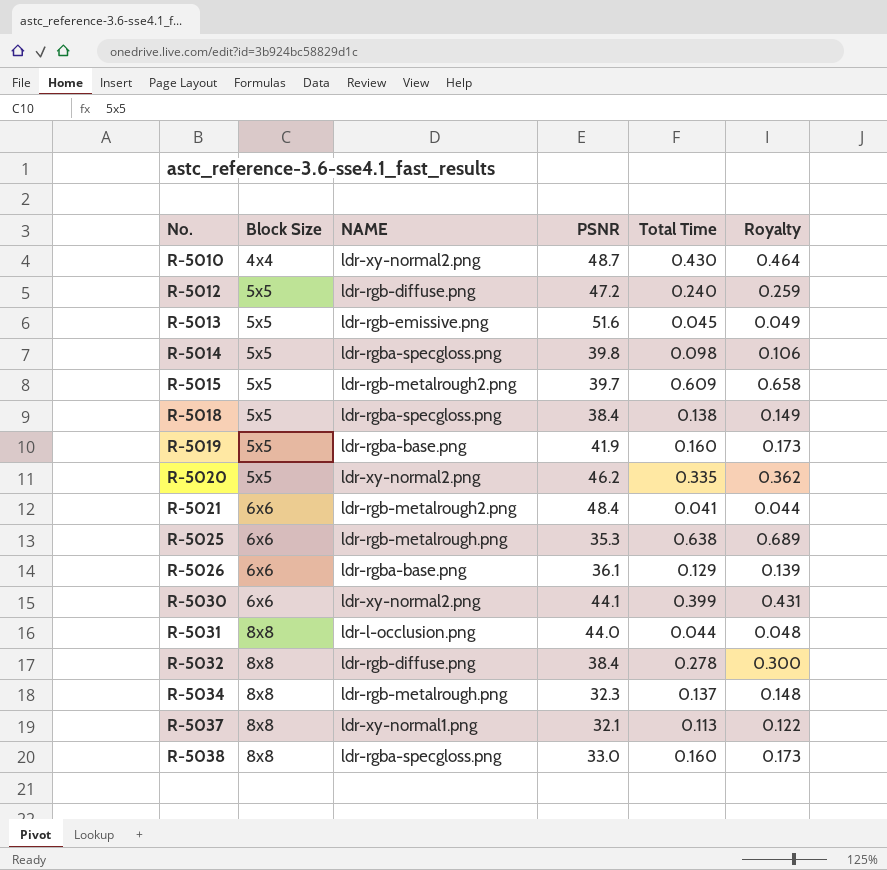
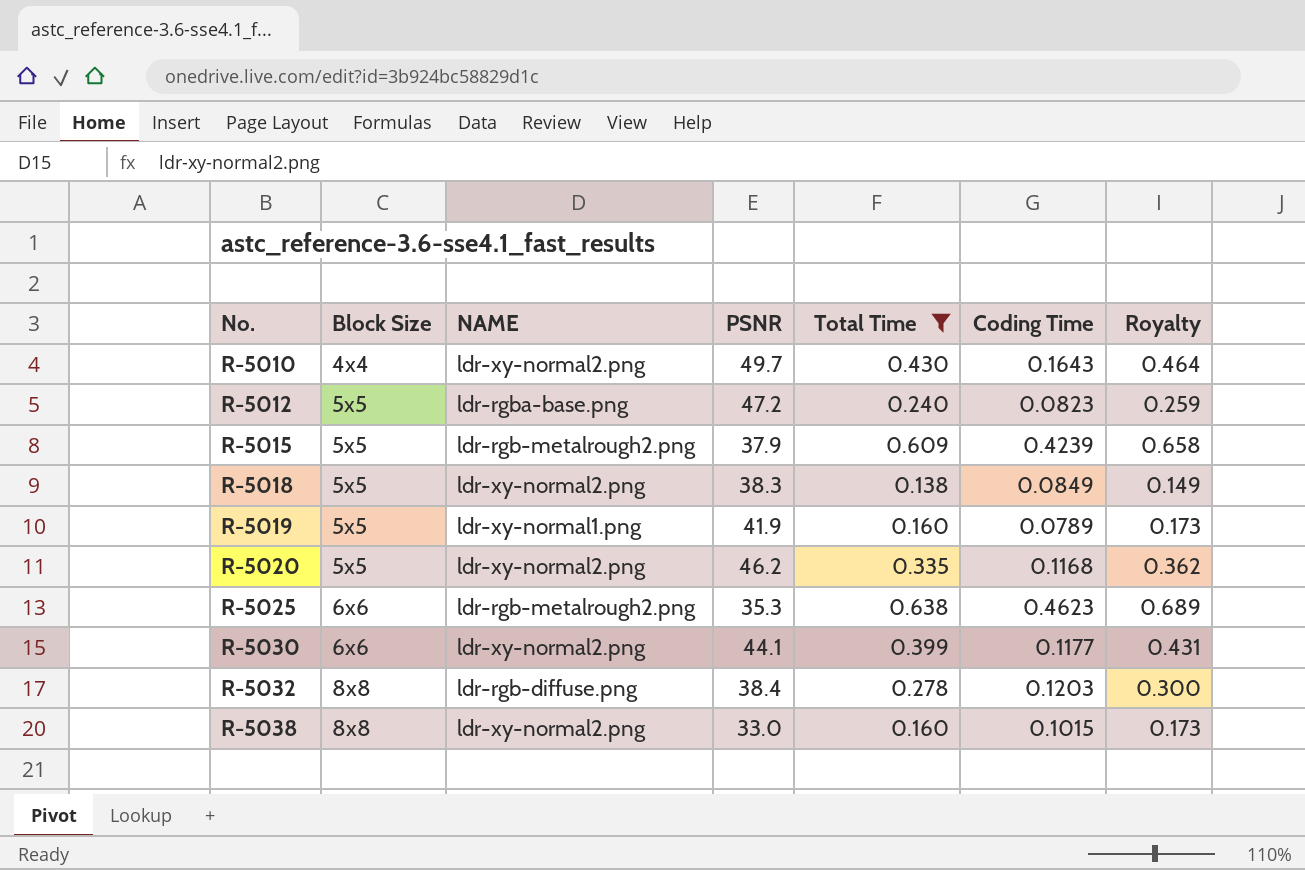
filter: none -> Total Time >= 0.138
column Coding Time | position: none -> 6
R-5010 | PSNR: 48.7 -> 49.7
R-5012 | NAME: ldr-rgb-diffuse.png -> ldr-rgba-base.png
R-5015 | PSNR: 39.7 -> 37.9
R-5018 | NAME: ldr-rgba-specgloss.png -> ldr-xy-normal2.png
R-5018 | PSNR: 38.4 -> 38.3
R-5019 | NAME: ldr-rgba-base.png -> ldr-xy-normal1.png
R-5025 | NAME: ldr-rgb-metalrough.png -> ldr-rgb-metalrough2.png
R-5038 | NAME: ldr-rgba-specgloss.png -> ldr-xy-normal2.png

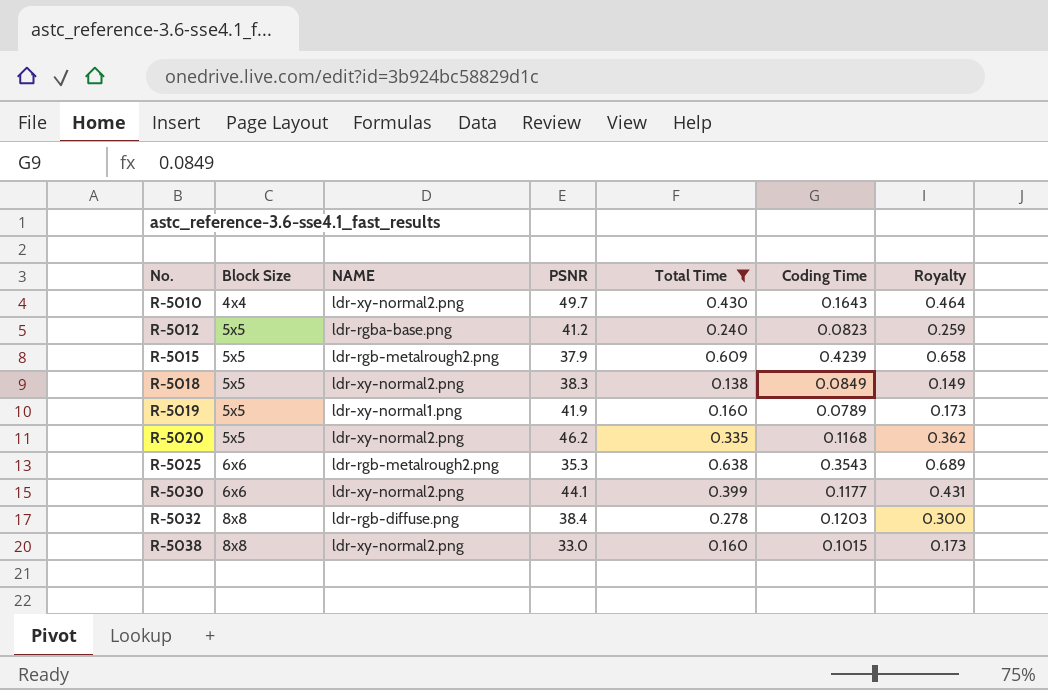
R-5012 | PSNR: 47.2 -> 41.2
R-5025 | Coding Time: 0.4623 -> 0.3543

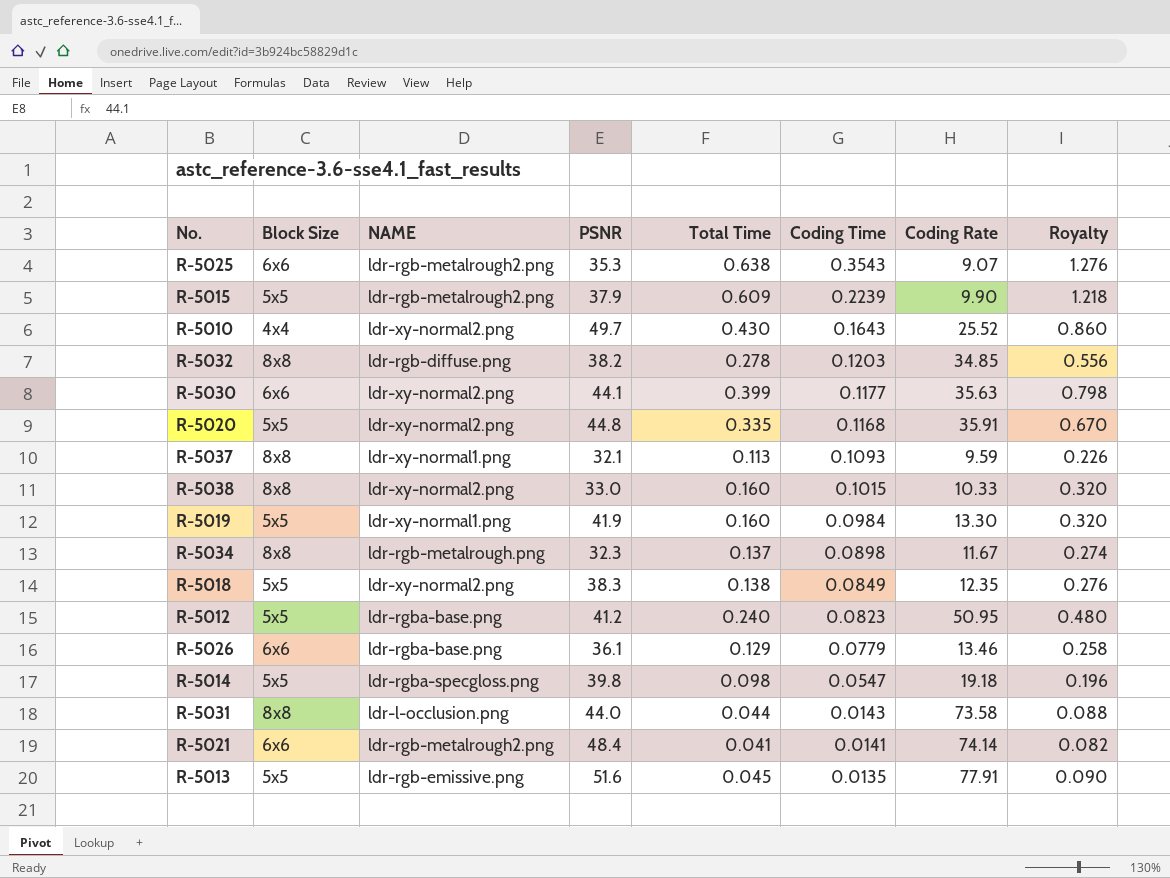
filter: Total Time >= 0.138 -> none
row order: No. ascending -> Coding Time descending
column Coding Rate | position: none -> 7
column Royalty | formula: [Total Time] * 1.08 -> [Total Time] * 2
R-5015 | Coding Time: 0.4239 -> 0.2239
R-5032 | PSNR: 38.4 -> 38.2
R-5020 | PSNR: 46.2 -> 44.8
R-5019 | Coding Time: 0.0789 -> 0.0984

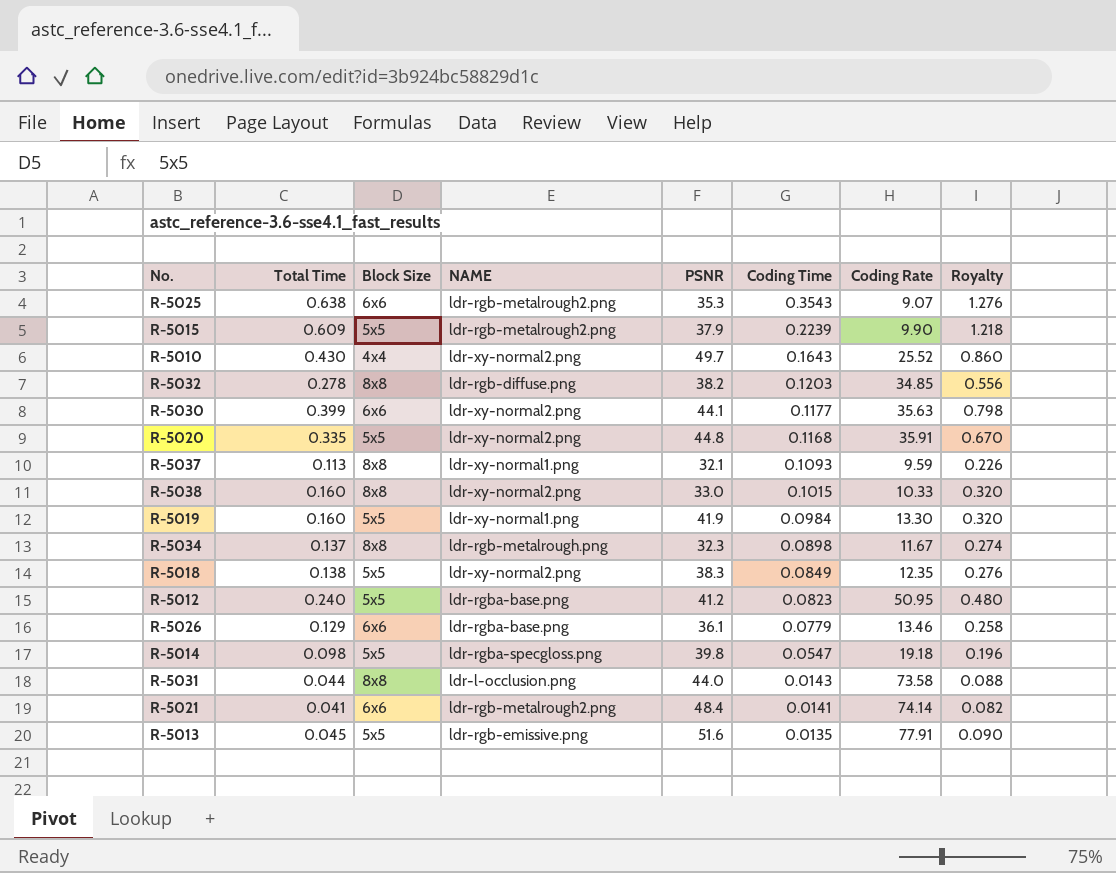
column Total Time | position: 5 -> 2

